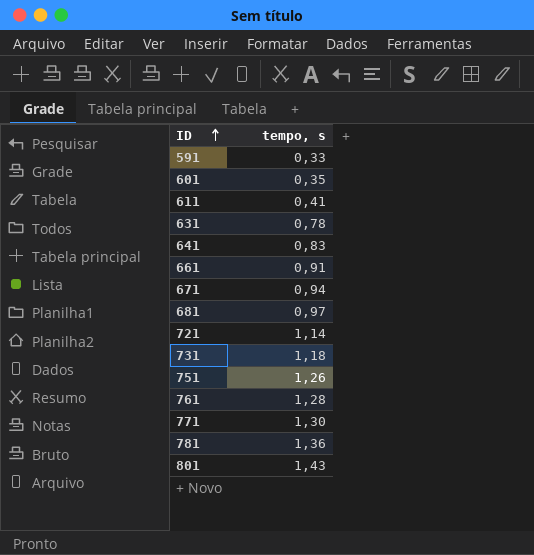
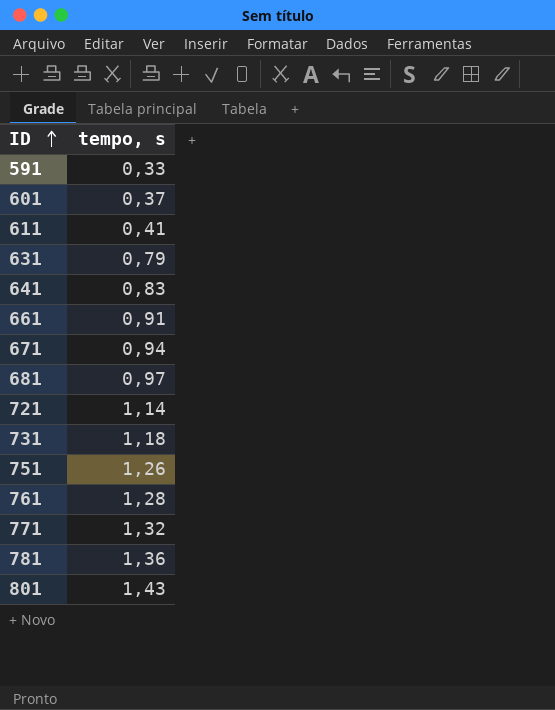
601 | tempo, s: 0,35 -> 0,37
631 | tempo, s: 0,78 -> 0,79
771 | tempo, s: 1,30 -> 1,32

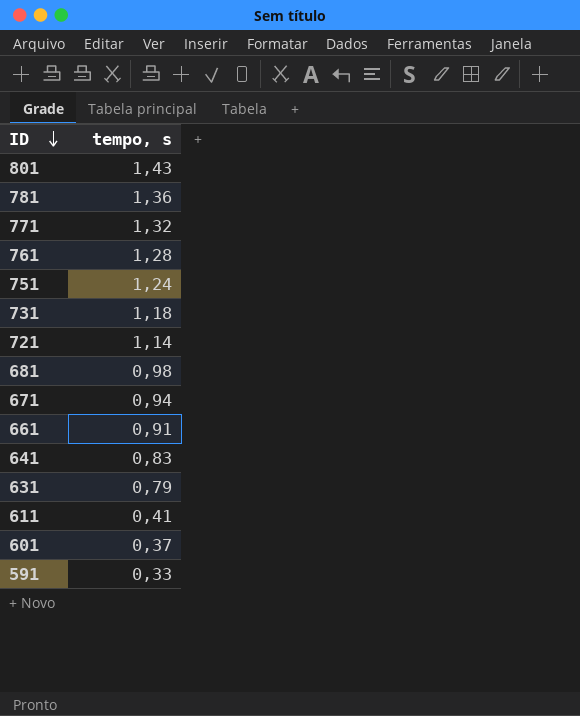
row order: ID ascending -> ID descending
751 | tempo, s: 1,26 -> 1,24
681 | tempo, s: 0,97 -> 0,98

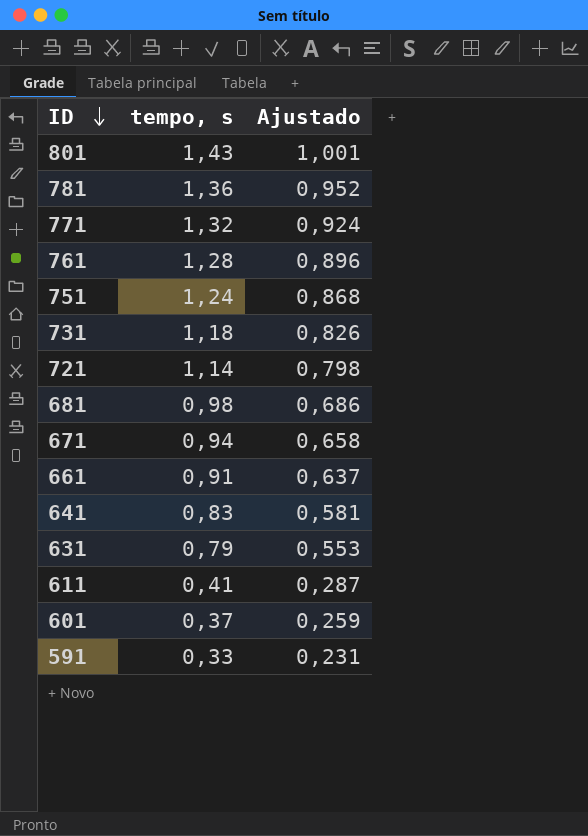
column Ajustado | formula: none -> [tempo, s] * 0,7

